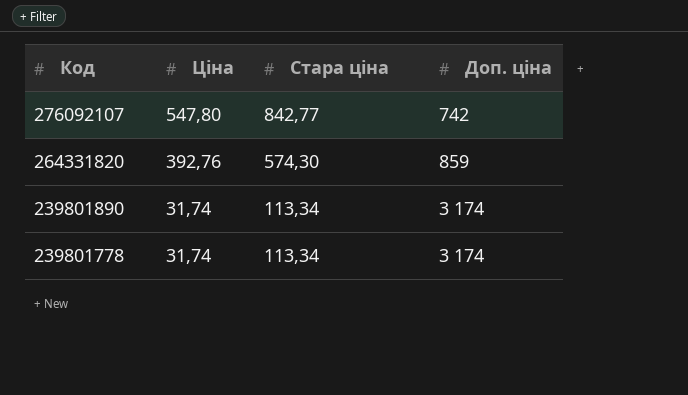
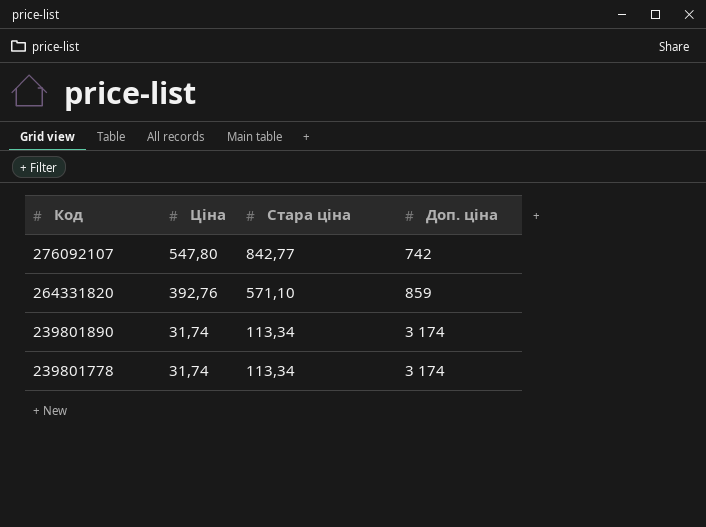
264331820 | Стара ціна: 574,30 -> 571,10

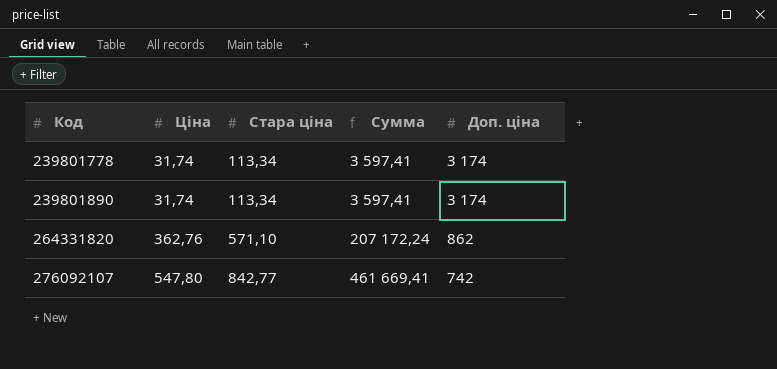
row order: Код descending -> Код ascending
column Сумма | formula: none -> [Ціна] * [Стара ціна]
264331820 | Ціна: 392,76 -> 362,76
264331820 | Доп. ціна: 859 -> 862

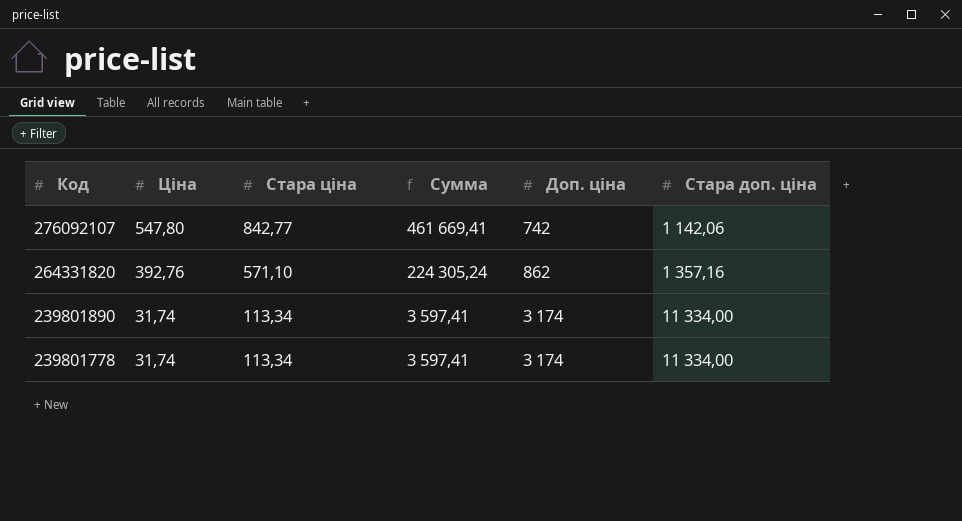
row order: Код ascending -> Код descending
column Стара доп. ціна | position: none -> 6
264331820 | Ціна: 362,76 -> 392,76
264331820 | Сумма: 207 172,24 -> 224 305,24

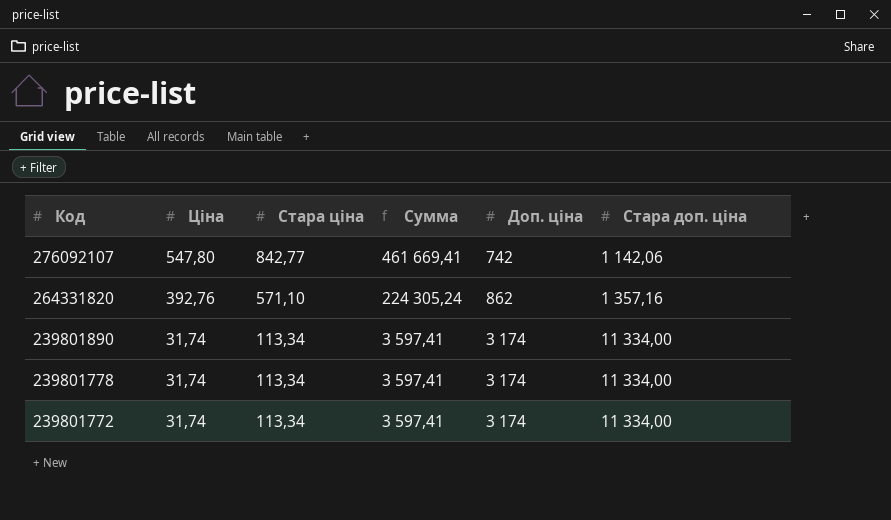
row 239801772: none -> 31,74 | 113,34 | 3 597,41 | 3 174 | 11 334,00

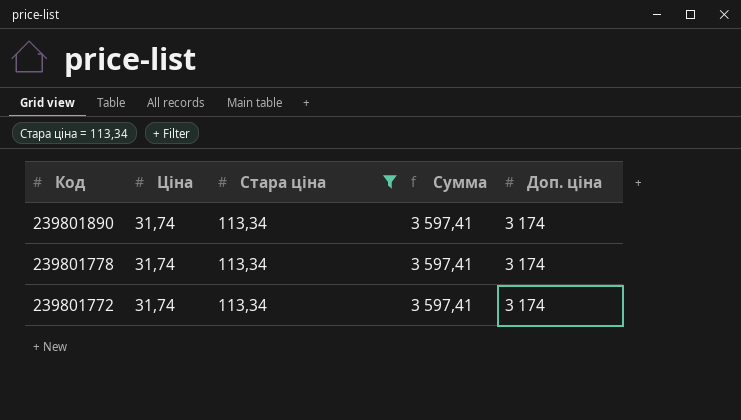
filter: none -> Стара ціна = 113,34
column Стара доп. ціна | position: 6 -> none

